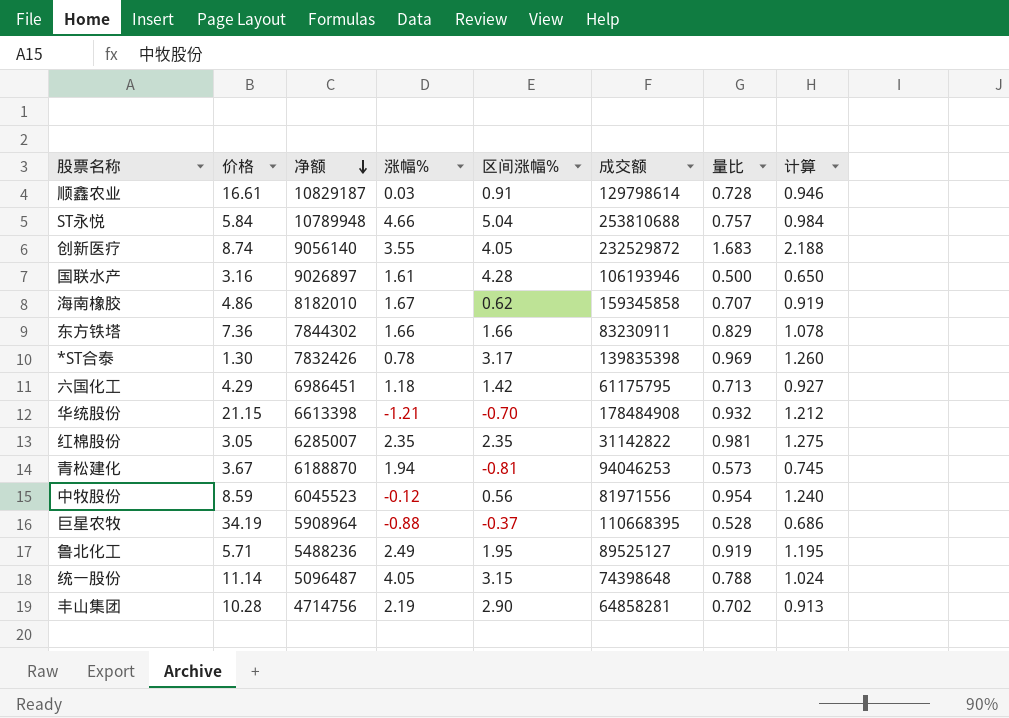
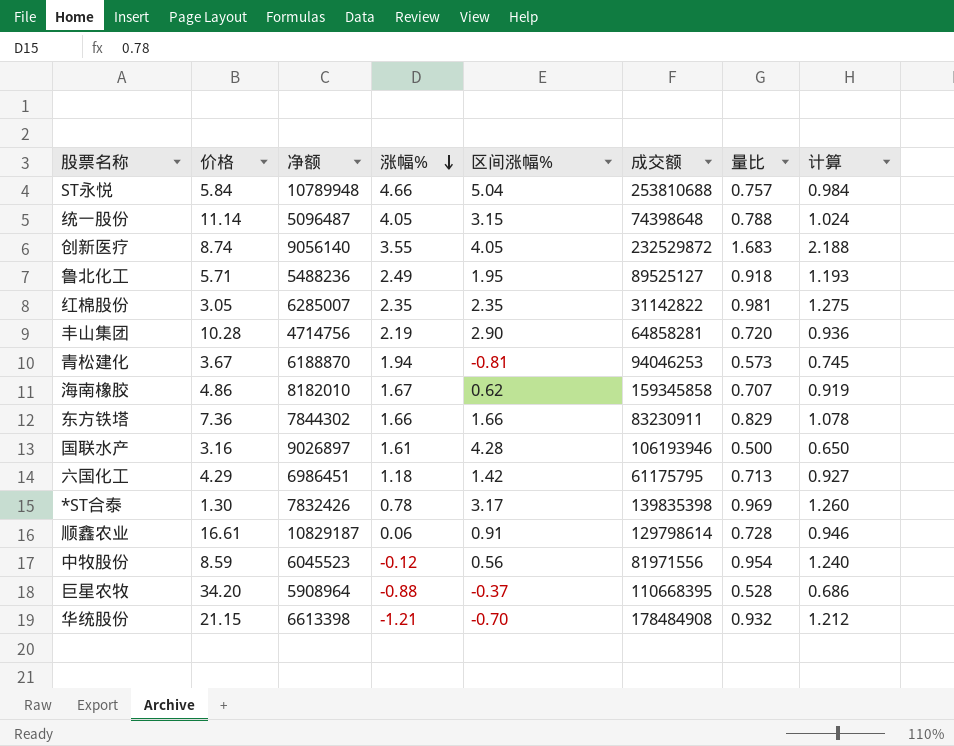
row order: 净额 descending -> 涨幅% descending
鲁北化工 | 量比: 0.919 -> 0.918
鲁北化工 | 计算: 1.195 -> 1.193
丰山集团 | 量比: 0.702 -> 0.720
丰山集团 | 计算: 0.913 -> 0.936
顺鑫农业 | 涨幅%: 0.03 -> 0.06
巨星农牧 | 价格: 34.19 -> 34.20

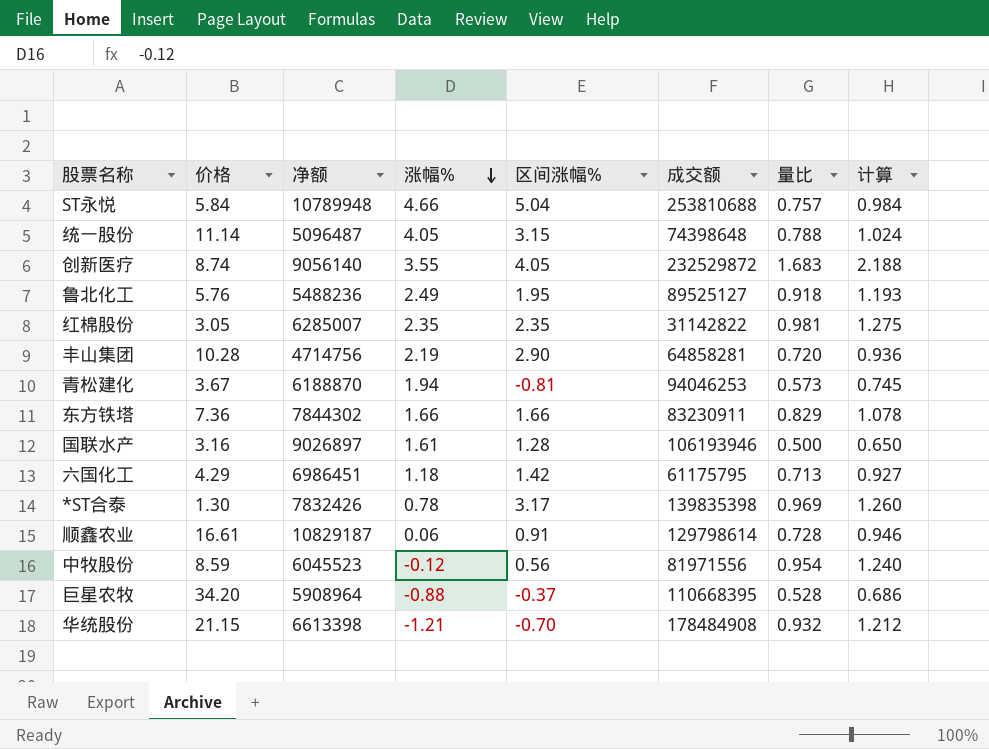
row 海南橡胶: 4.86 | 8182010 | 1.67 | 0.62 | 159345858 | 0.707 | 0.919 -> none
鲁北化工 | 价格: 5.71 -> 5.76
国联水产 | 区间涨幅%: 4.28 -> 1.28

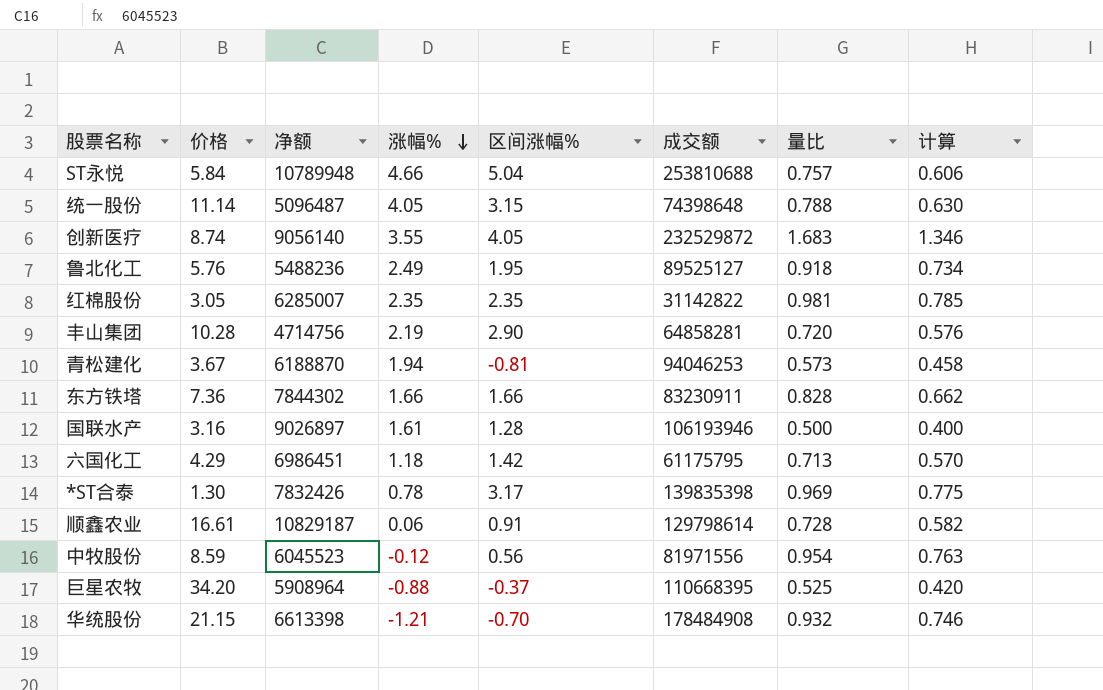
column 计算 | formula: [量比] * 1.3 -> [量比] * 0.8
东方铁塔 | 量比: 0.829 -> 0.828
巨星农牧 | 量比: 0.528 -> 0.525

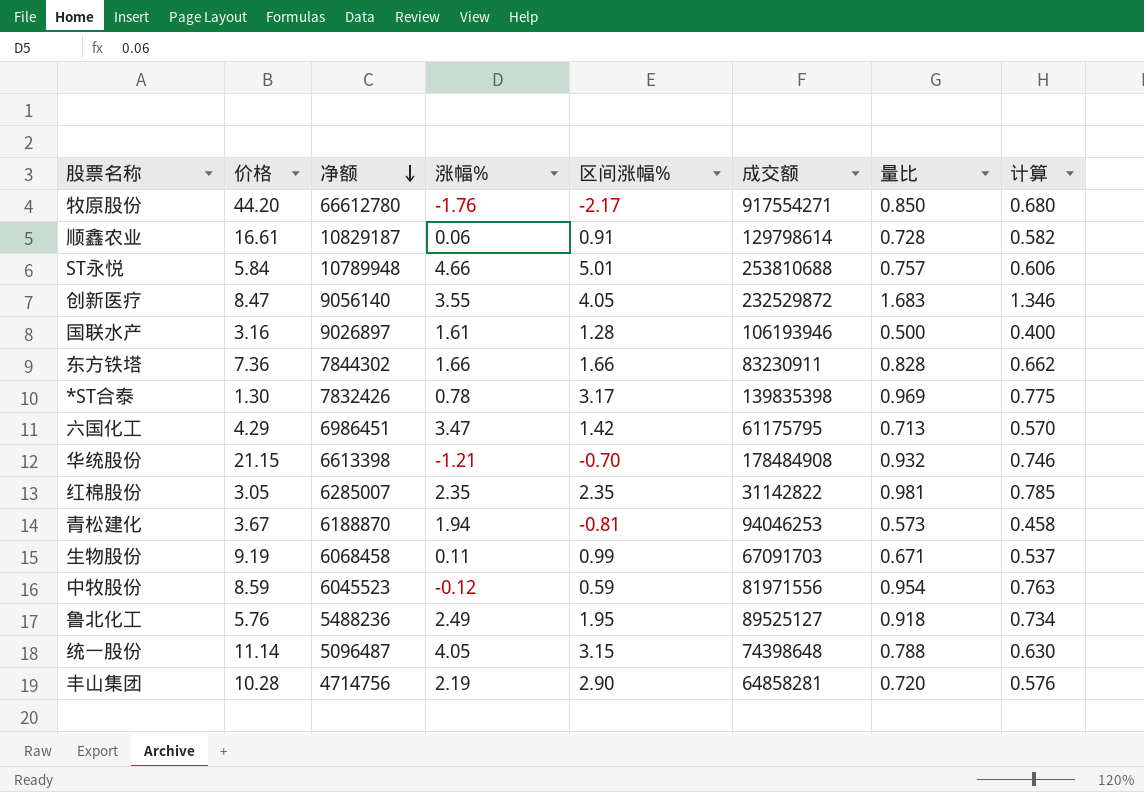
row order: 涨幅% descending -> 净额 descending
row 巨星农牧: 34.20 | 5908964 | -0.88 | -0.37 | 110668395 | 0.525 | 0.420 -> none
row 牧原股份: none -> 44.20 | 66612780 | -1.76 | -2.17 | 917554271 | 0.850 | 0.680
ST永悦 | 区间涨幅%: 5.04 -> 5.01
创新医疗 | 价格: 8.74 -> 8.47
六国化工 | 涨幅%: 1.18 -> 3.47
row 生物股份: none -> 9.19 | 6068458 | 0.11 | 0.99 | 67091703 | 0.671 | 0.537
中牧股份 | 区间涨幅%: 0.56 -> 0.59

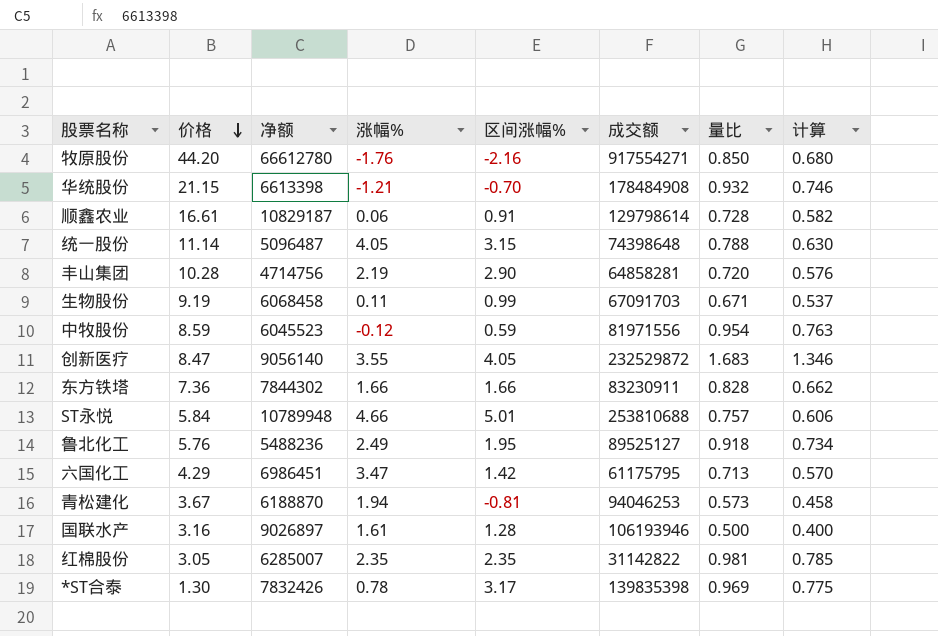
row order: 净额 descending -> 价格 descending
牧原股份 | 区间涨幅%: -2.17 -> -2.16

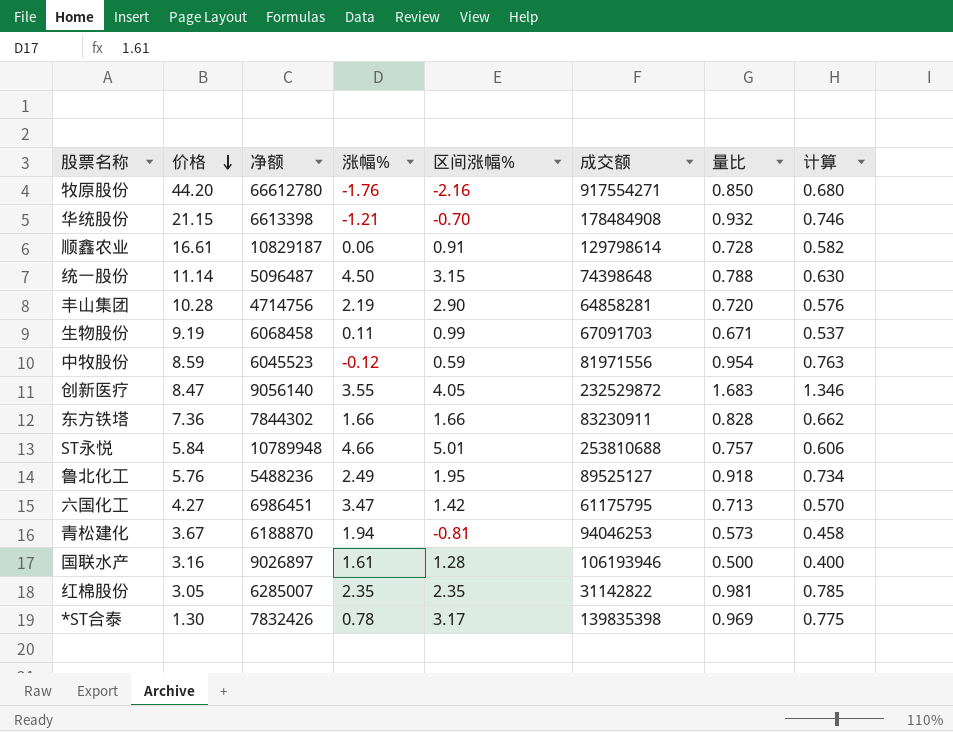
统一股份 | 涨幅%: 4.05 -> 4.50
六国化工 | 价格: 4.29 -> 4.27

